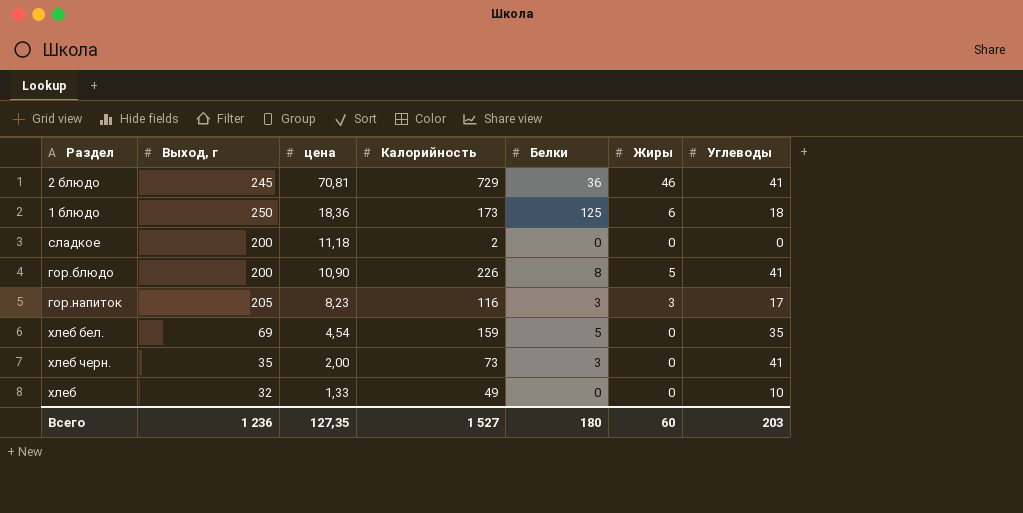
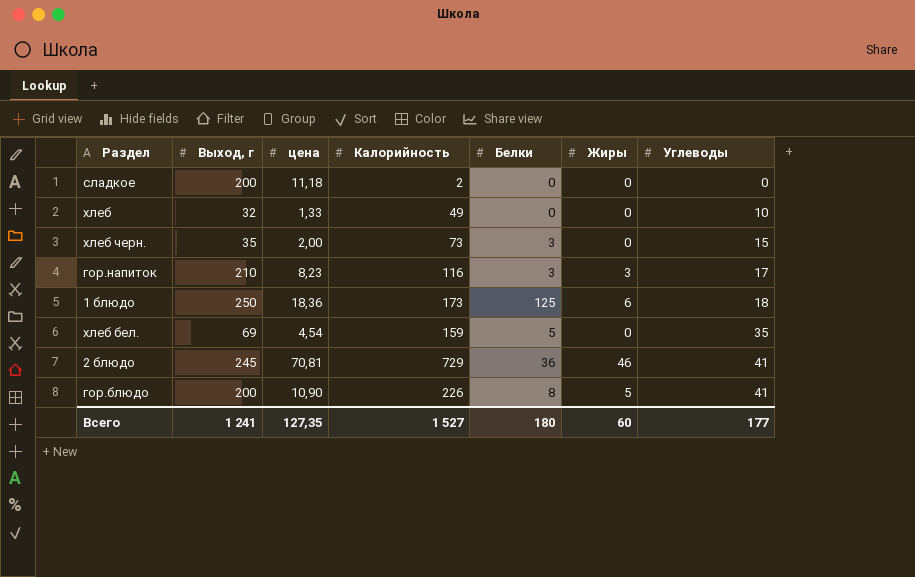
row order: цена descending -> Углеводы ascending
хлеб черн. | Углеводы: 41 -> 15
гор.напиток | Выход, г: 205 -> 210
Всего | Выход, г: 1 236 -> 1 241
Всего | Углеводы: 203 -> 177

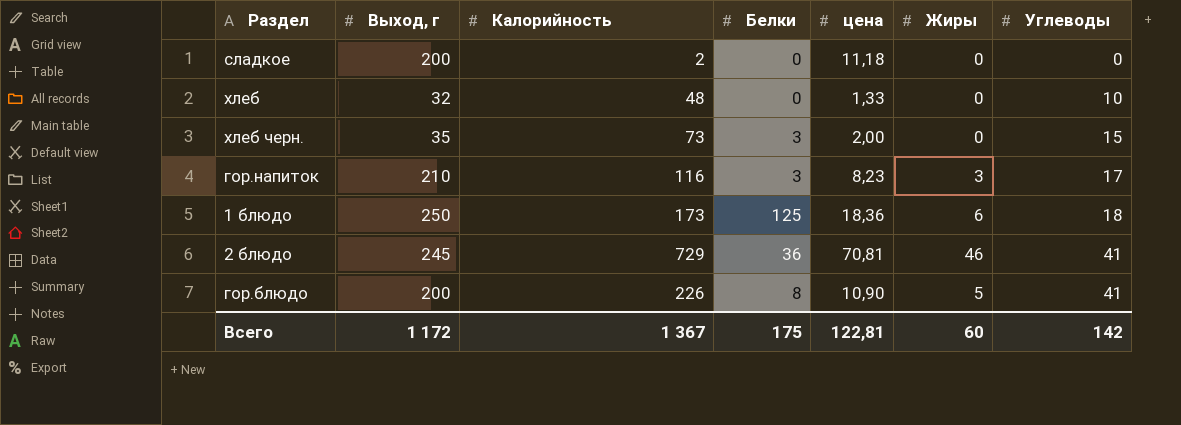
column цена | position: 3 -> 5
row хлеб бел.: 69 | 4,54 | 159 | 5 | 0 | 35 -> none
хлеб | Калорийность: 49 -> 48
Всего | Выход, г: 1 241 -> 1 172
Всего | Калорийность: 1 527 -> 1 367
Всего | Белки: 180 -> 175
Всего | цена: 127,35 -> 122,81
Всего | Углеводы: 177 -> 142

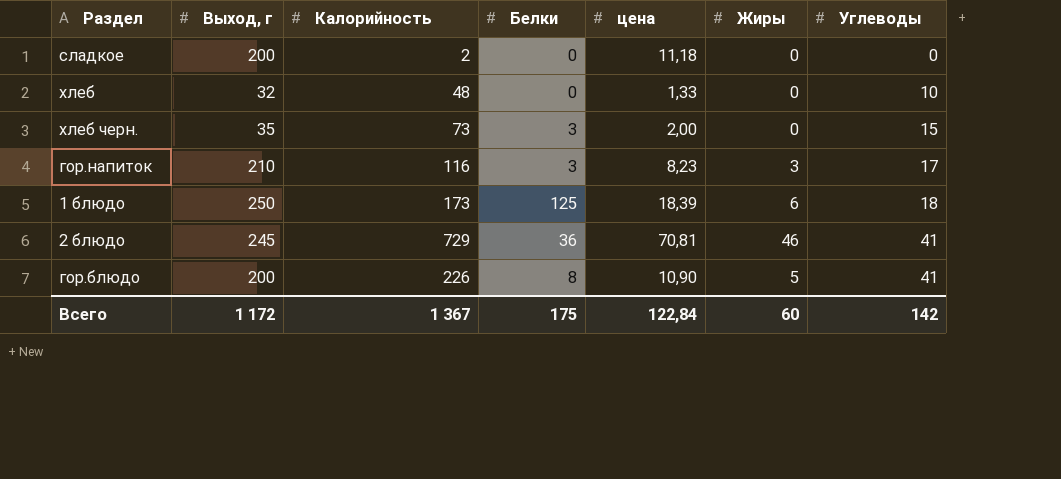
1 блюдо | цена: 18,36 -> 18,39
Всего | цена: 122,81 -> 122,84

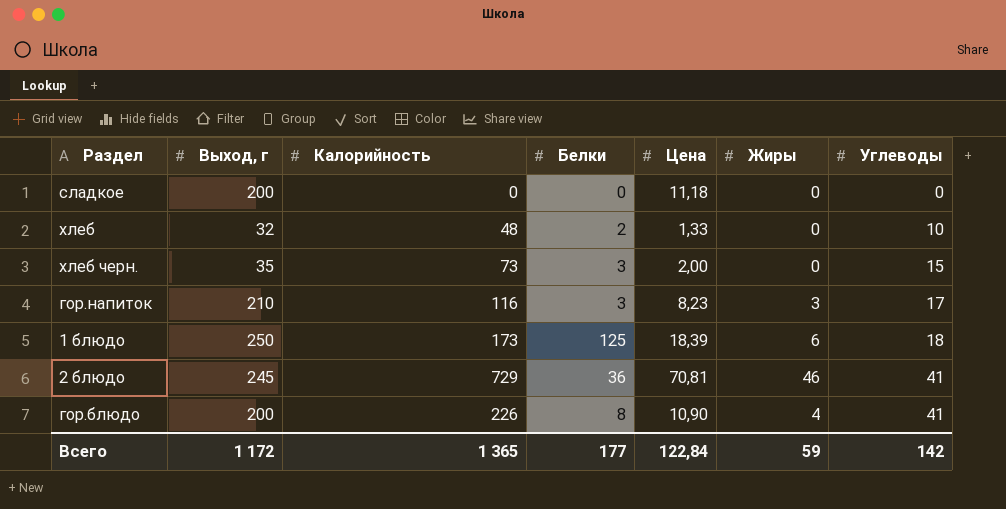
column name: цена -> Цена
сладкое | Калорийность: 2 -> 0
хлеб | Белки: 0 -> 2
гор.блюдо | Жиры: 5 -> 4
Всего | Калорийность: 1 367 -> 1 365
Всего | Белки: 175 -> 177
Всего | Жиры: 60 -> 59

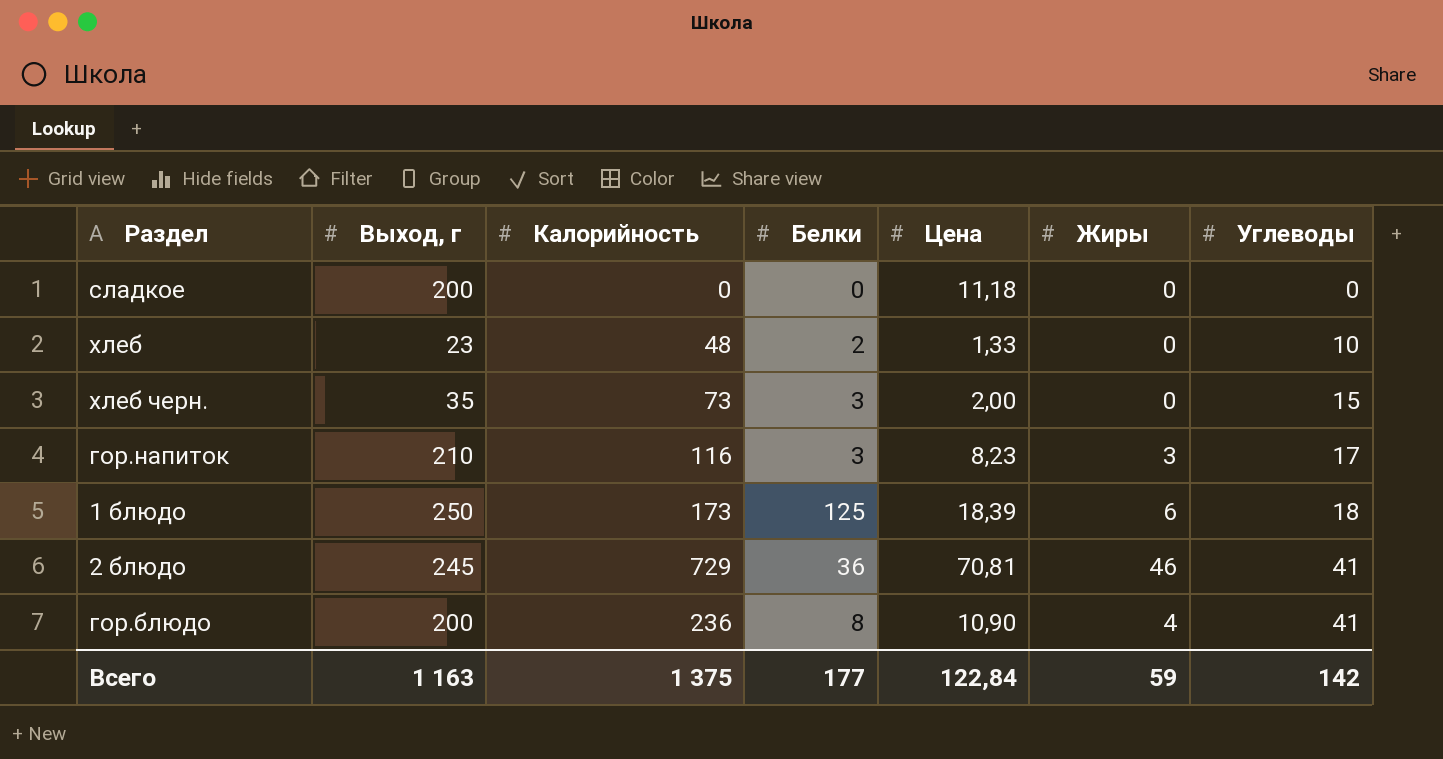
хлеб | Выход, г: 32 -> 23
гор.блюдо | Калорийность: 226 -> 236
Всего | Выход, г: 1 172 -> 1 163
Всего | Калорийность: 1 365 -> 1 375

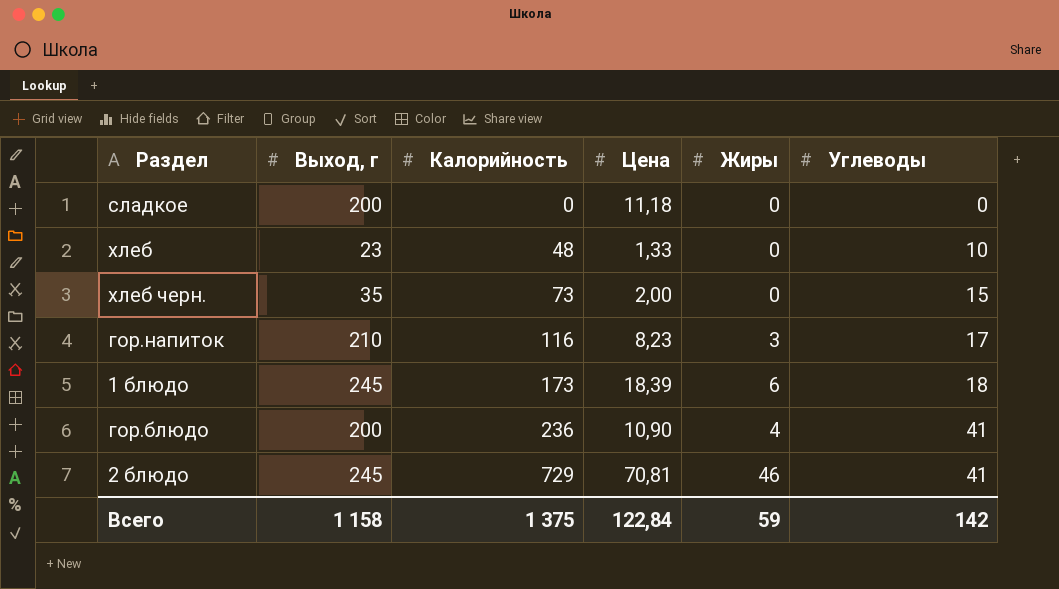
row order: Углеводы ascending -> Калорийность ascending
column Белки | position: 4 -> none
1 блюдо | Выход, г: 250 -> 245
Всего | Выход, г: 1 163 -> 1 158

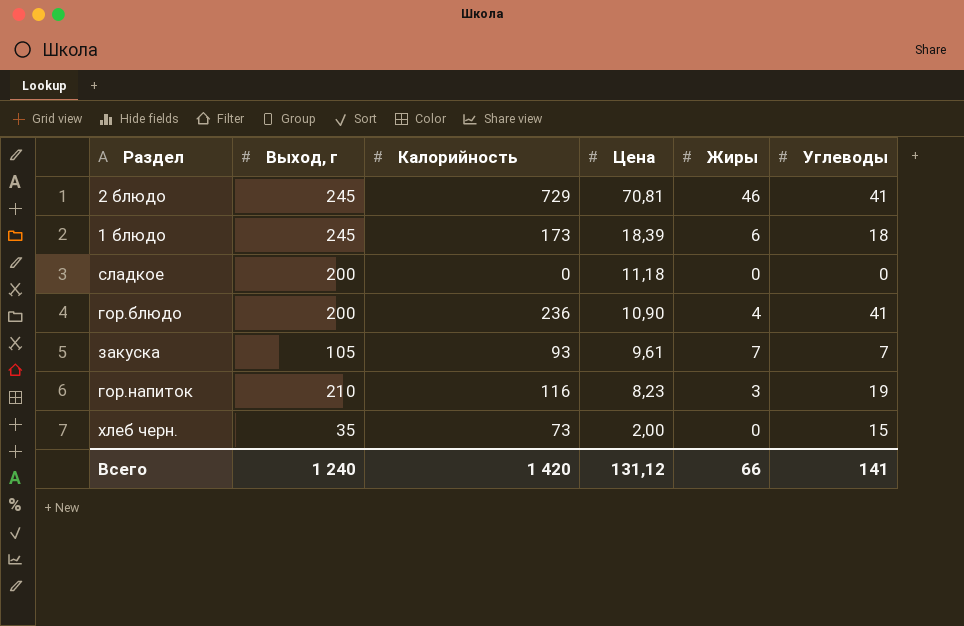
row order: Калорийность ascending -> Цена descending
row хлеб: 23 | 48 | 1,33 | 0 | 10 -> none
row закуска: none -> 105 | 93 | 9,61 | 7 | 7
гор.напиток | Углеводы: 17 -> 19
Всего | Выход, г: 1 158 -> 1 240
Всего | Калорийность: 1 375 -> 1 420
Всего | Цена: 122,84 -> 131,12
Всего | Жиры: 59 -> 66
Всего | Углеводы: 142 -> 141

